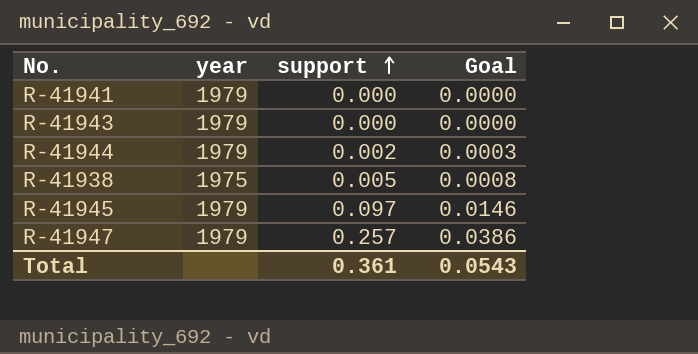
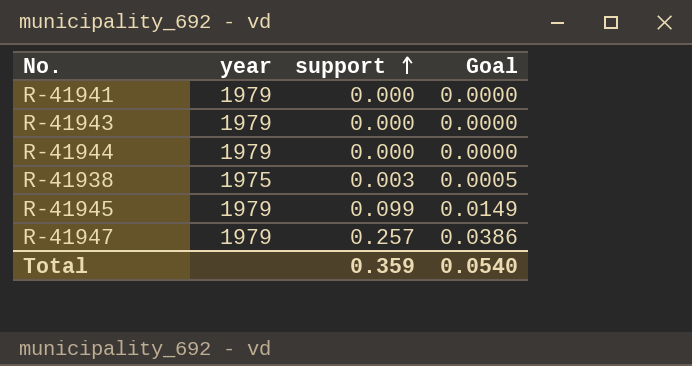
R-41944 | support: 0.002 -> 0.000
R-41944 | Goal: 0.0003 -> 0.0000
R-41938 | support: 0.005 -> 0.003
R-41938 | Goal: 0.0008 -> 0.0005
R-41945 | support: 0.097 -> 0.099
R-41945 | Goal: 0.0146 -> 0.0149
Total | support: 0.361 -> 0.359
Total | Goal: 0.0543 -> 0.0540

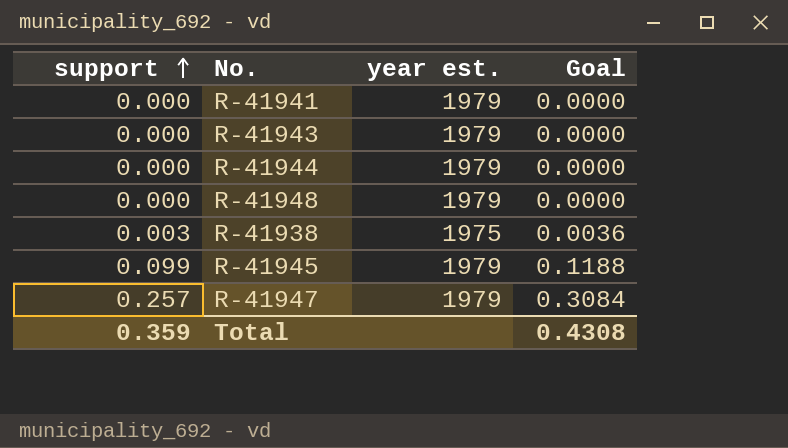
column support | position: 3 -> 1
column name: year -> year est.
column Goal | formula: [support] * 0.15 -> [support] * 1.2
row R-41948: none -> 0.000 | 1979 | 0.0000
Total | Goal: 0.0540 -> 0.4308

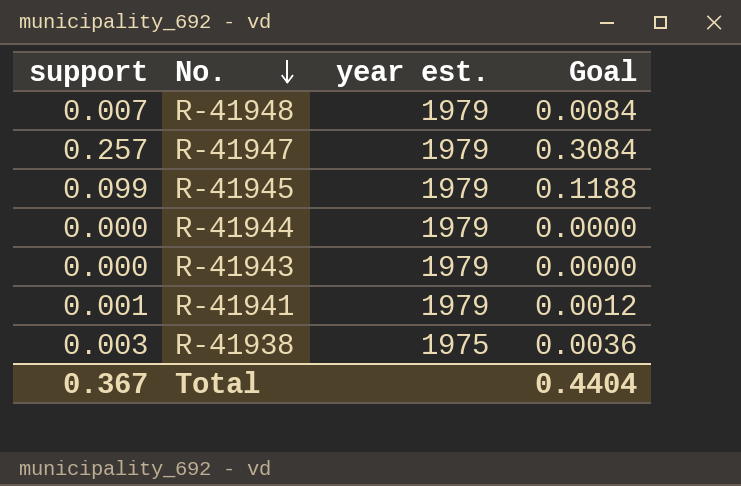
row order: support ascending -> No. descending
R-41948 | support: 0.000 -> 0.007
R-41948 | Goal: 0.0000 -> 0.0084
R-41941 | support: 0.000 -> 0.001
R-41941 | Goal: 0.0000 -> 0.0012
Total | support: 0.359 -> 0.367
Total | Goal: 0.4308 -> 0.4404

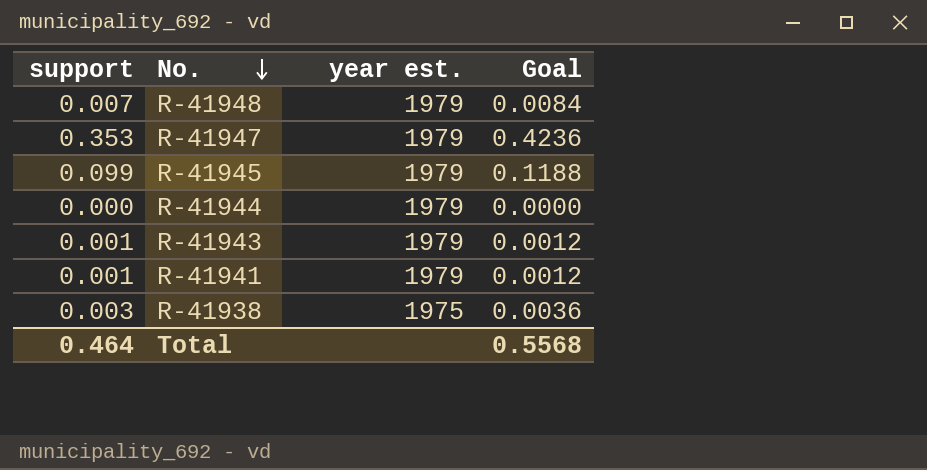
R-41947 | support: 0.257 -> 0.353
R-41947 | Goal: 0.3084 -> 0.4236
R-41943 | support: 0.000 -> 0.001
R-41943 | Goal: 0.0000 -> 0.0012
Total | support: 0.367 -> 0.464
Total | Goal: 0.4404 -> 0.5568

